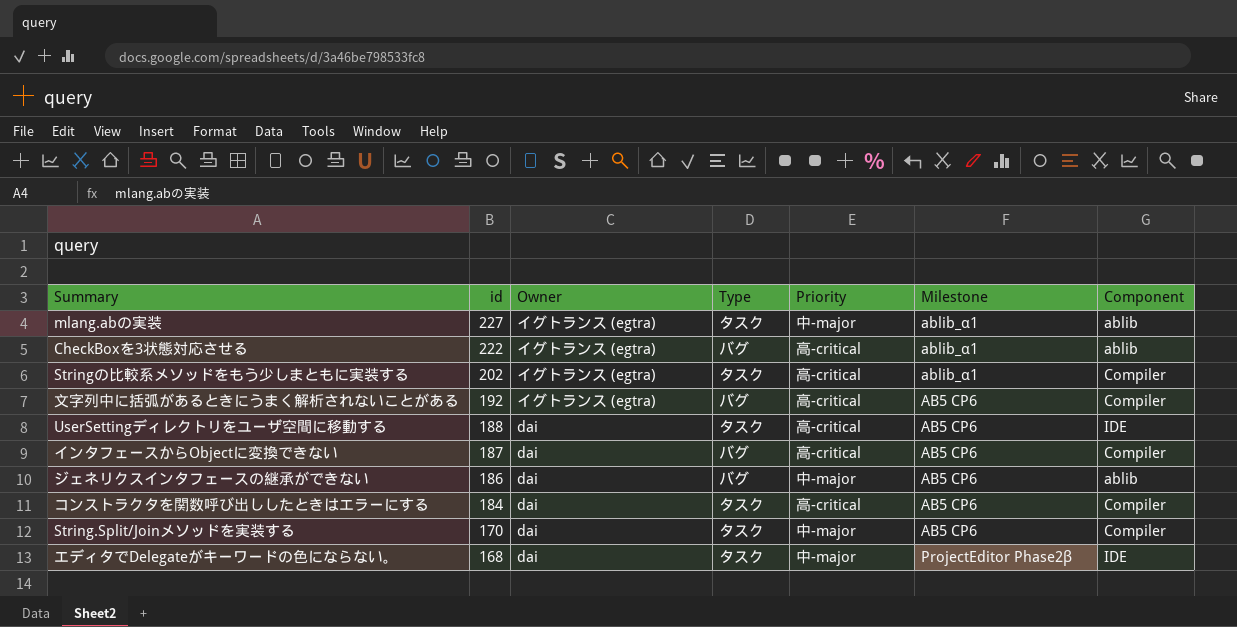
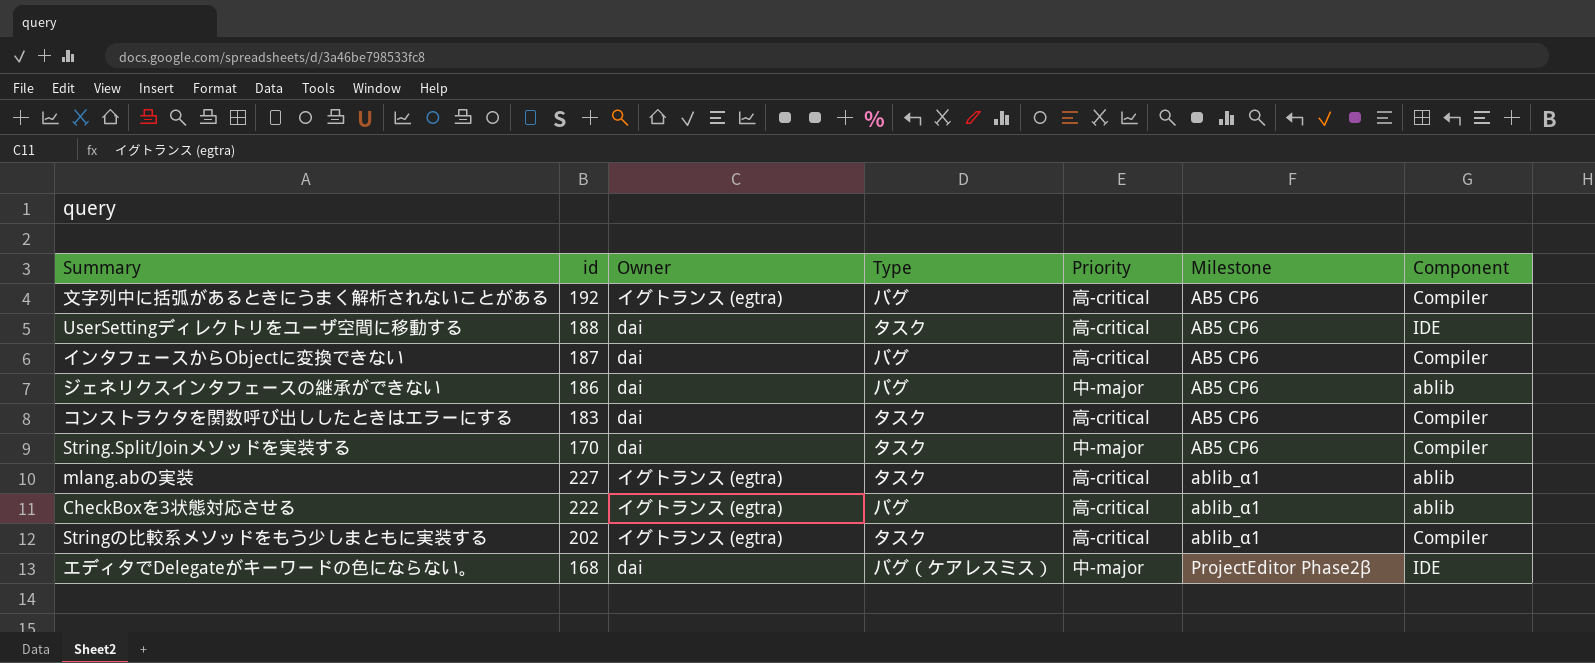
row order: id descending -> Milestone ascending
コンストラクタを関数呼び出ししたときはエラーにする | id: 184 -> 183
mlang.abの実装 | Priority: 中-major -> 高-critical
エディタでDelegateがキーワードの色にならない。 | Type: タスク -> バグ（ケアレスミス）

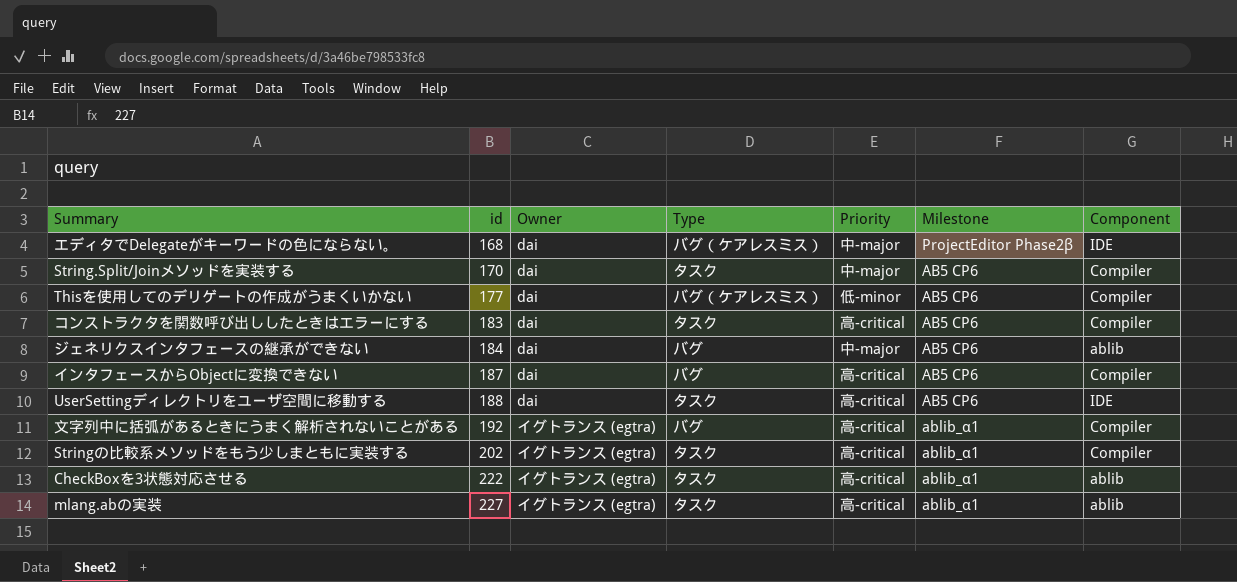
row order: Milestone ascending -> id ascending
row Thisを使用してのデリゲートの作成がうまくいかない: none -> 177 | dai | バグ（ケアレスミス） | 低-minor | AB5 CP6 | Compiler
ジェネリクスインタフェースの継承ができない | id: 186 -> 184
文字列中に括弧があるときにうまく解析されないことがある | Milestone: AB5 CP6 -> ablib_α1
CheckBoxを3状態対応させる | Type: バグ -> タスク

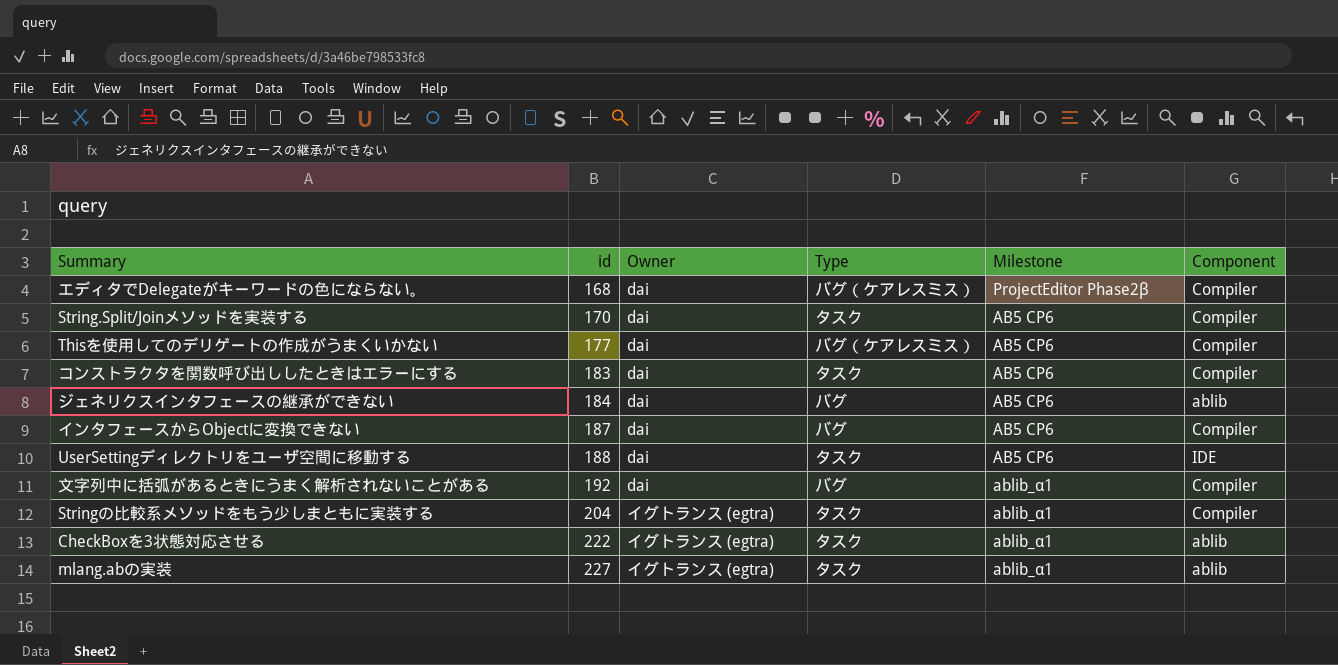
column Priority | position: 5 -> none
エディタでDelegateがキーワードの色にならない。 | Component: IDE -> Compiler
文字列中に括弧があるときにうまく解析されないことがある | Owner: イグトランス (egtra) -> dai
Stringの比較系メソッドをもう少しまともに実装する | id: 202 -> 204

